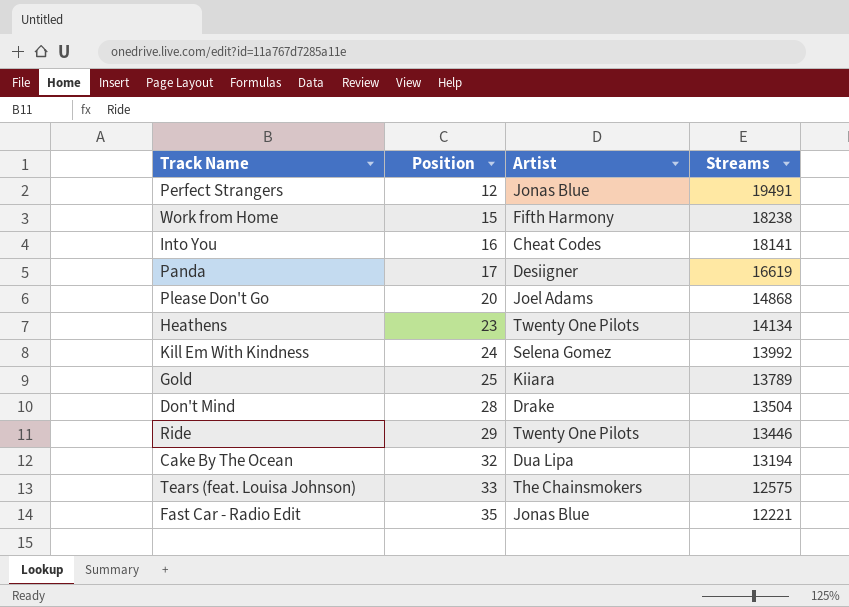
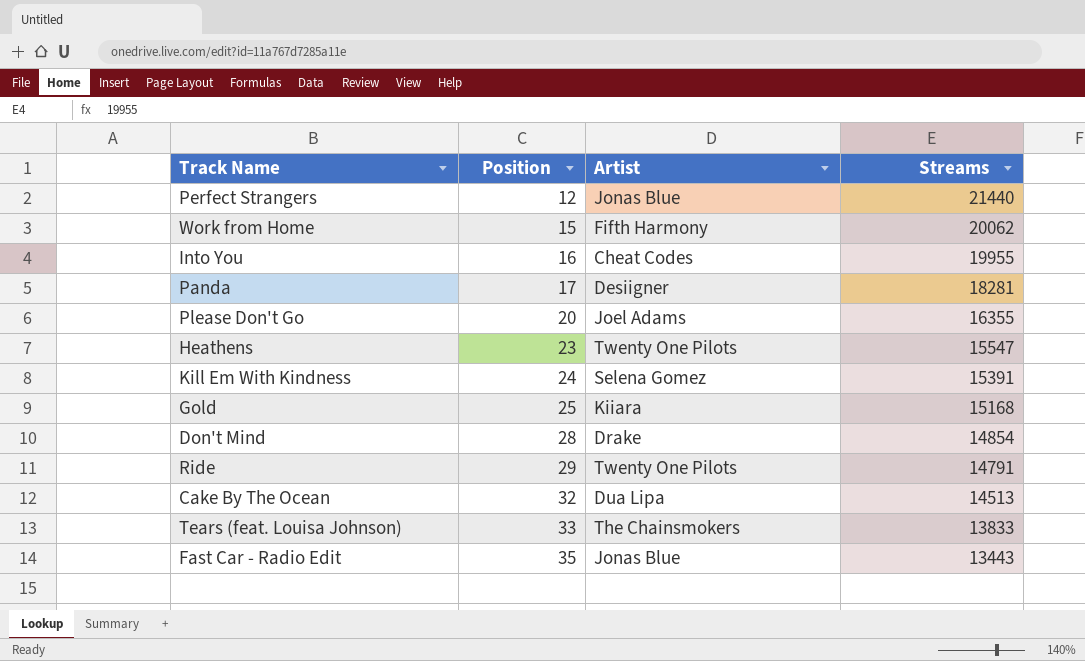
Perfect Strangers | Streams: 19491 -> 21440
Work from Home | Streams: 18238 -> 20062
Into You | Streams: 18141 -> 19955
Panda | Streams: 16619 -> 18281
Please Don't Go | Streams: 14868 -> 16355
Heathens | Streams: 14134 -> 15547
Kill Em With Kindness | Streams: 13992 -> 15391
Gold | Streams: 13789 -> 15168
Don't Mind | Streams: 13504 -> 14854
Ride | Streams: 13446 -> 14791
Cake By The Ocean | Streams: 13194 -> 14513
Tears (feat. Louisa Johnson) | Streams: 12575 -> 13833
Fast Car - Radio Edit | Streams: 12221 -> 13443

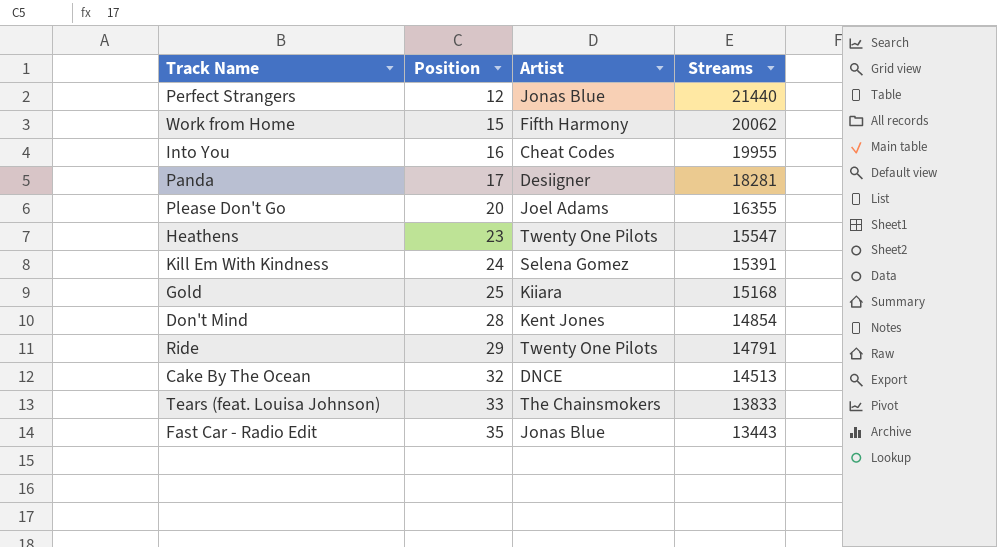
Don't Mind | Artist: Drake -> Kent Jones
Cake By The Ocean | Artist: Dua Lipa -> DNCE

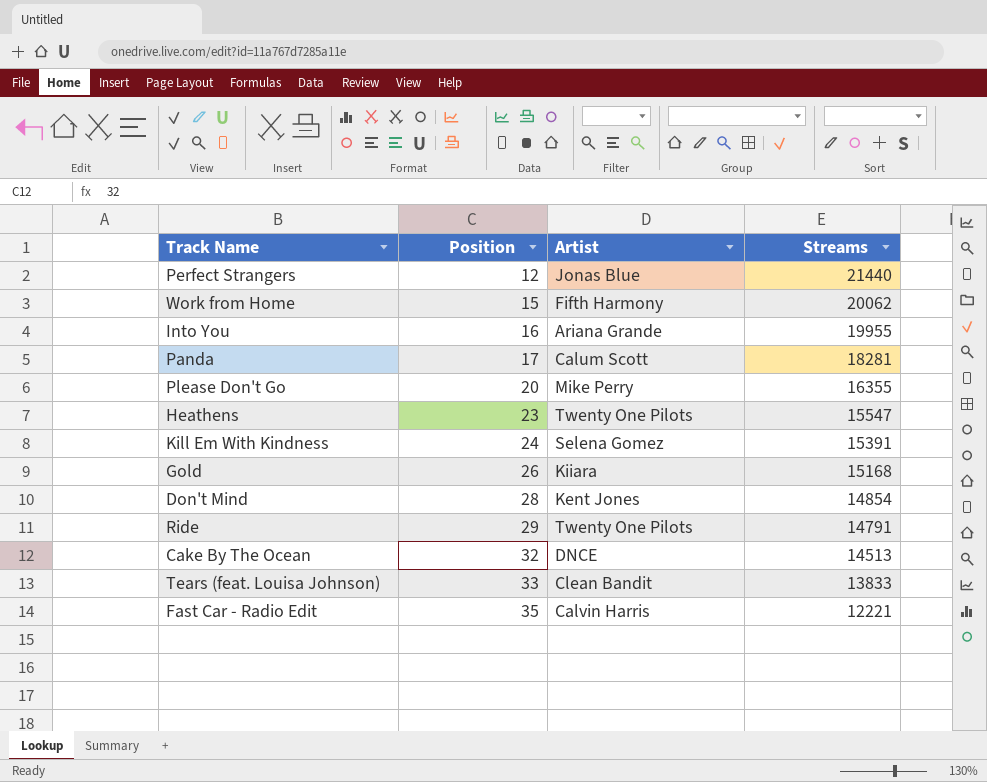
Into You | Artist: Cheat Codes -> Ariana Grande
Panda | Artist: Desiigner -> Calum Scott
Please Don't Go | Artist: Joel Adams -> Mike Perry
Gold | Position: 25 -> 26
Tears (feat. Louisa Johnson) | Artist: The Chainsmokers -> Clean Bandit
Fast Car - Radio Edit | Artist: Jonas Blue -> Calvin Harris
Fast Car - Radio Edit | Streams: 13443 -> 12221

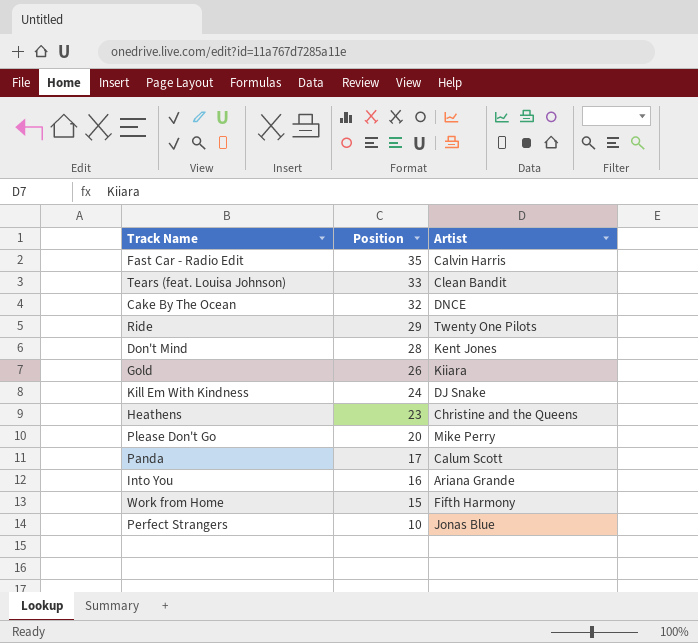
row order: Position ascending -> Position descending
column Streams | position: 4 -> none
Kill Em With Kindness | Artist: Selena Gomez -> DJ Snake
Heathens | Artist: Twenty One Pilots -> Christine and the Queens
Perfect Strangers | Position: 12 -> 10

